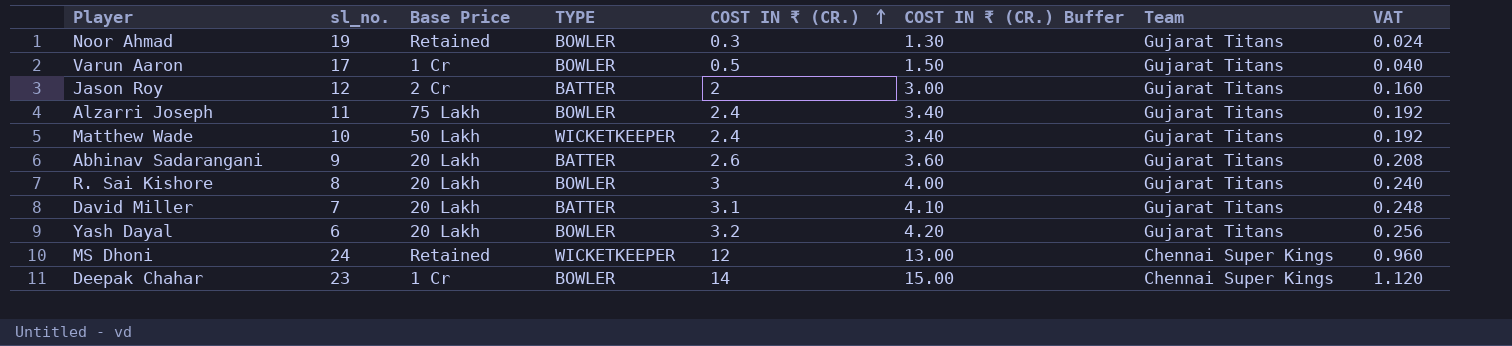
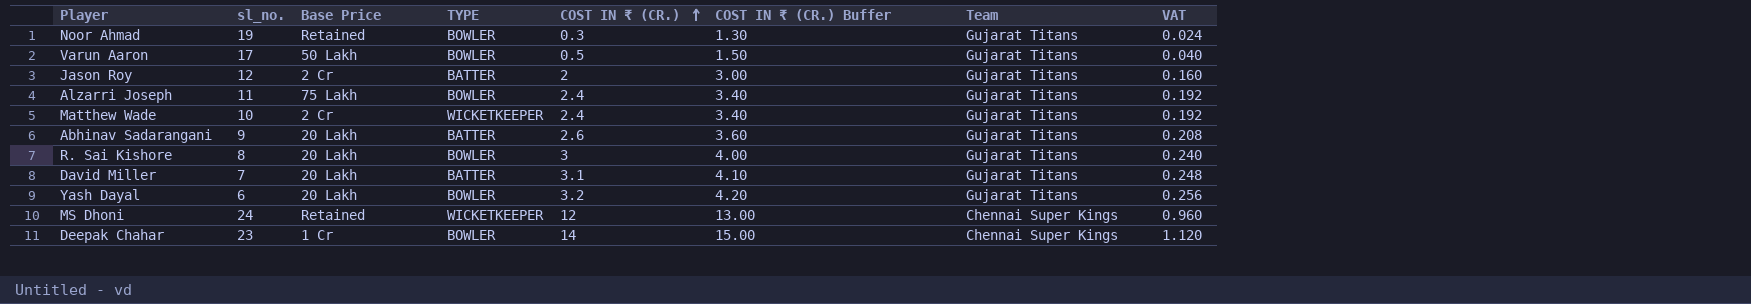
Varun Aaron | Base Price: 1 Cr -> 50 Lakh
Matthew Wade | Base Price: 50 Lakh -> 2 Cr

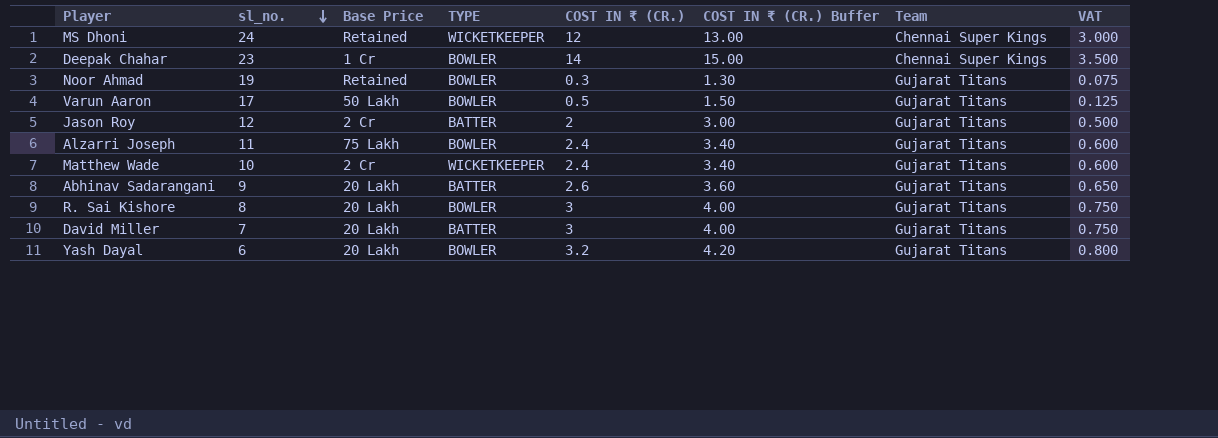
row order: COST IN ₹ (CR.) ascending -> sl_no. descending
column VAT | formula: [COST IN ₹ (CR.)] * 0.08 -> [COST IN ₹ (CR.)] * 0.25
David Miller | COST IN ₹ (CR.): 3.1 -> 3
David Miller | COST IN ₹ (CR.) Buffer: 4.10 -> 4.00

